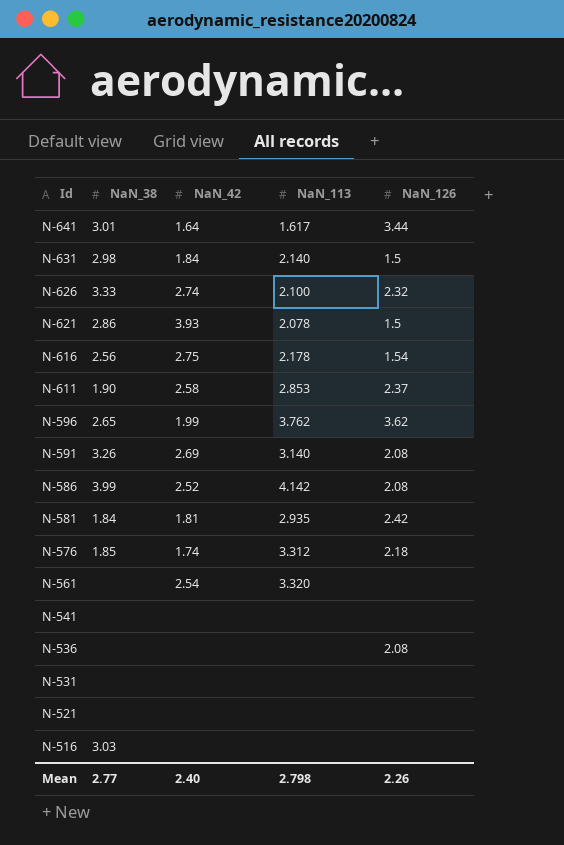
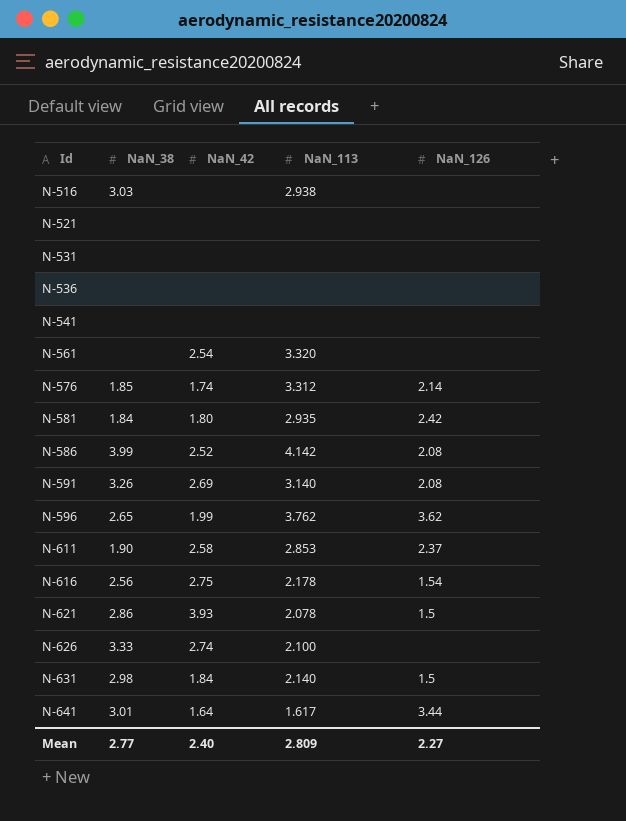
row order: Id descending -> Id ascending
N-516 | NaN_113: none -> 2.938
N-536 | NaN_126: 2.08 -> none
N-576 | NaN_126: 2.18 -> 2.14
N-581 | NaN_42: 1.81 -> 1.80
N-626 | NaN_126: 2.32 -> none
Mean | NaN_113: 2.798 -> 2.809
Mean | NaN_126: 2.26 -> 2.27

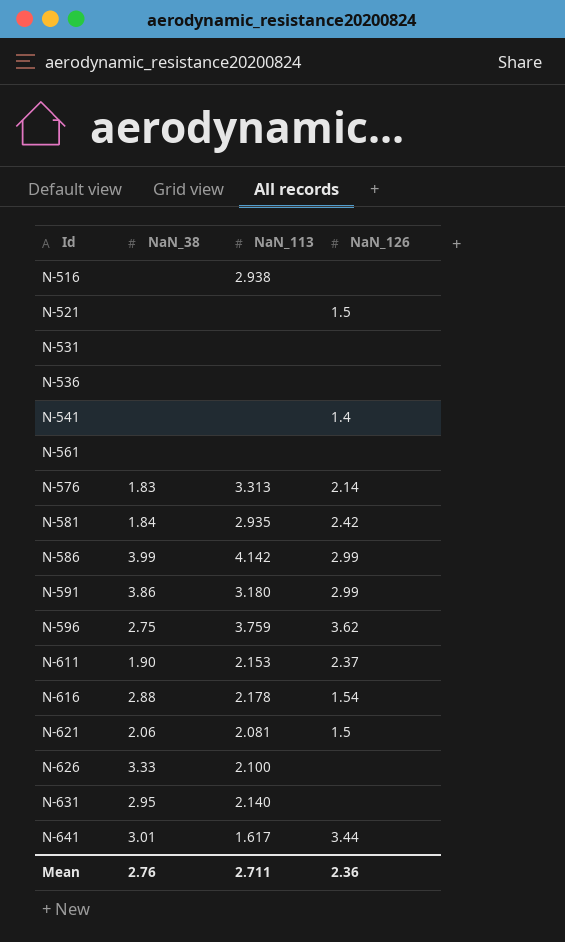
column NaN_42 | position: 3 -> none
N-516 | NaN_38: 3.03 -> none
N-521 | NaN_126: none -> 1.5
N-541 | NaN_126: none -> 1.4
N-561 | NaN_113: 3.320 -> none
N-576 | NaN_38: 1.85 -> 1.83
N-576 | NaN_113: 3.312 -> 3.313
N-586 | NaN_126: 2.08 -> 2.99
N-591 | NaN_38: 3.26 -> 3.86
N-591 | NaN_113: 3.140 -> 3.180
N-591 | NaN_126: 2.08 -> 2.99
N-596 | NaN_38: 2.65 -> 2.75
N-596 | NaN_113: 3.762 -> 3.759
N-611 | NaN_113: 2.853 -> 2.153
N-616 | NaN_38: 2.56 -> 2.88
N-621 | NaN_38: 2.86 -> 2.06
N-621 | NaN_113: 2.078 -> 2.081
N-631 | NaN_38: 2.98 -> 2.95
N-631 | NaN_126: 1.5 -> none
Mean | NaN_38: 2.77 -> 2.76
Mean | NaN_113: 2.809 -> 2.711
Mean | NaN_126: 2.27 -> 2.36

